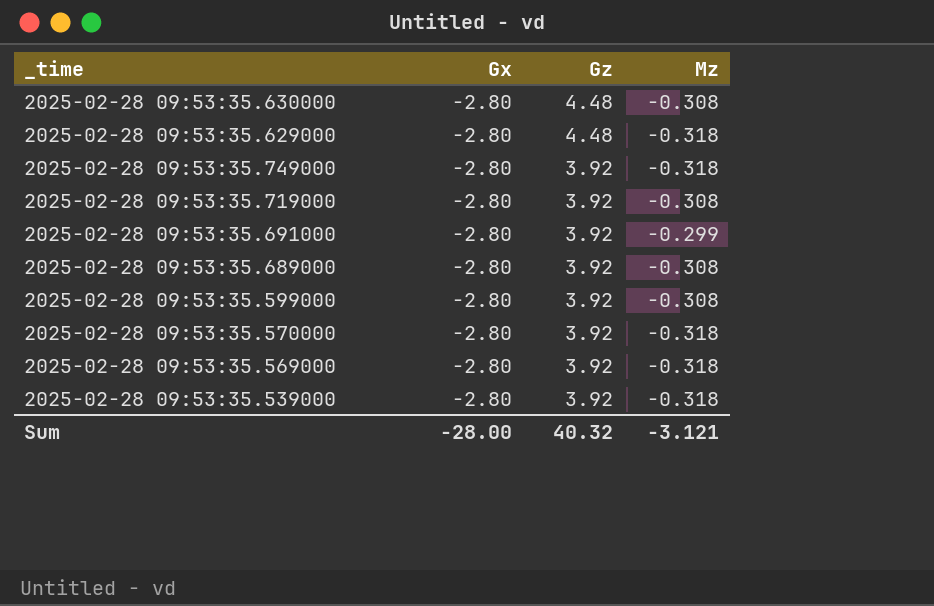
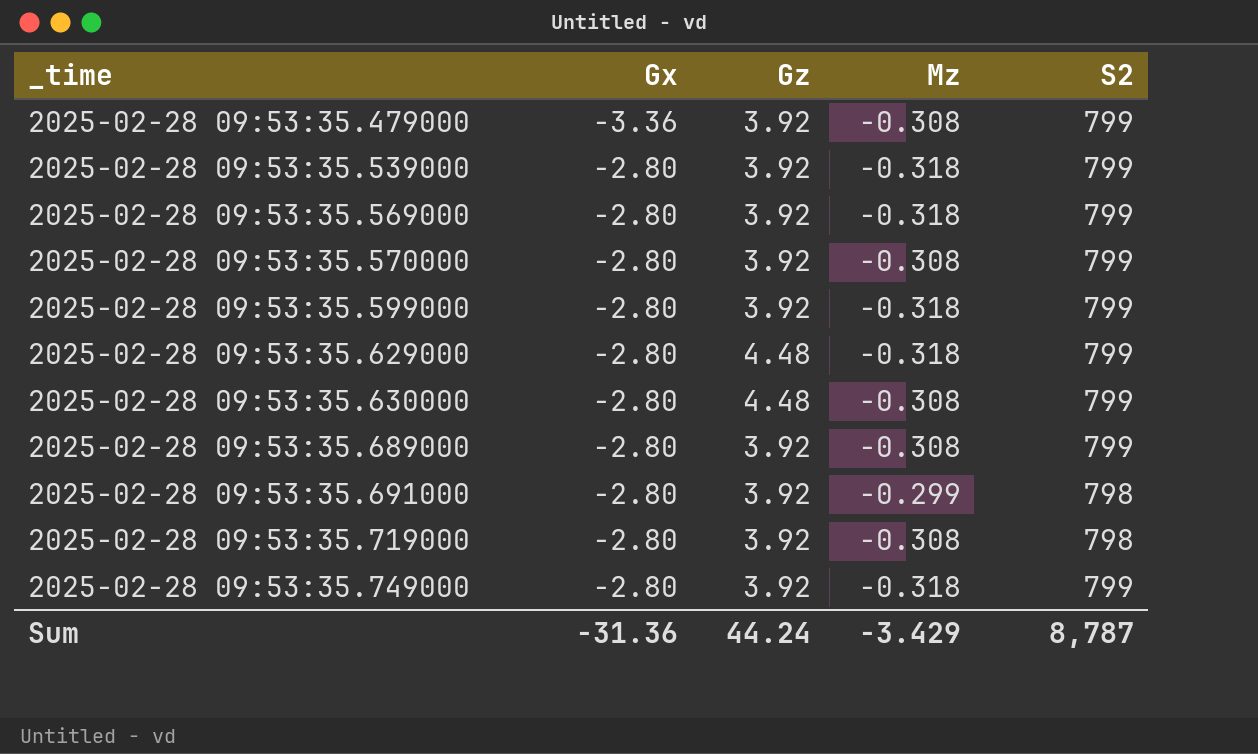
row order: Gz descending -> _time ascending
column S2 | position: none -> 5
row 2025-02-28 09:53:35.479000: none -> -3.36 | 3.92 | -0.308 | 799
2025-02-28 09:53:35.570000 | Mz: -0.318 -> -0.308
2025-02-28 09:53:35.599000 | Mz: -0.308 -> -0.318
Sum | Gx: -28.00 -> -31.36
Sum | Gz: 40.32 -> 44.24
Sum | Mz: -3.121 -> -3.429

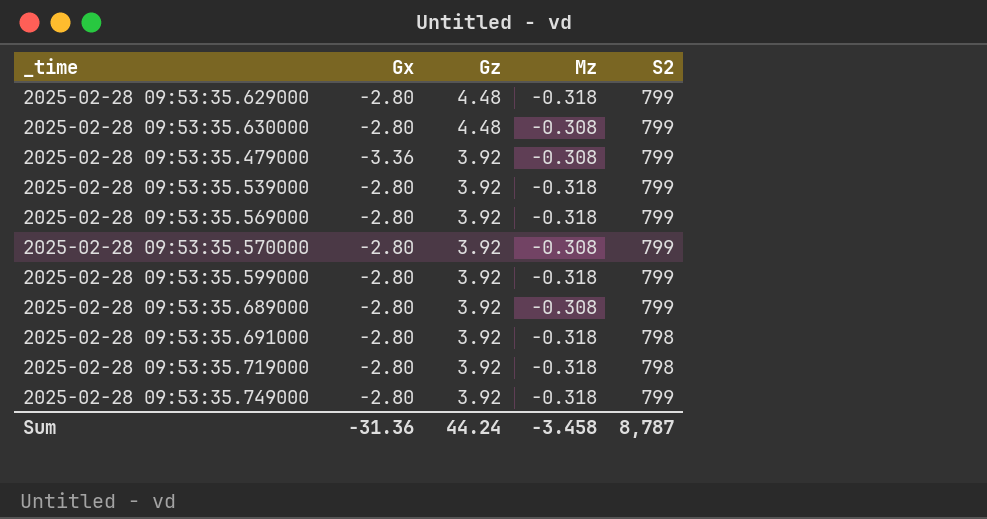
row order: _time ascending -> Gz descending
2025-02-28 09:53:35.691000 | Mz: -0.299 -> -0.318
2025-02-28 09:53:35.719000 | Mz: -0.308 -> -0.318
Sum | Mz: -3.429 -> -3.458

